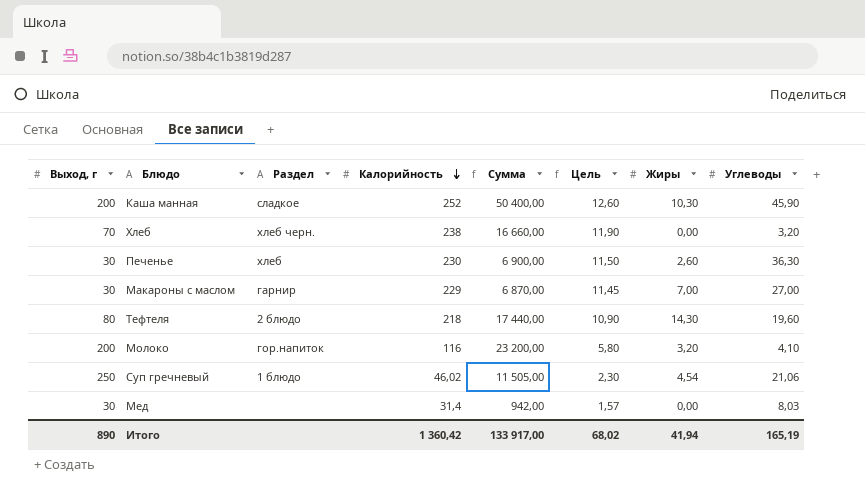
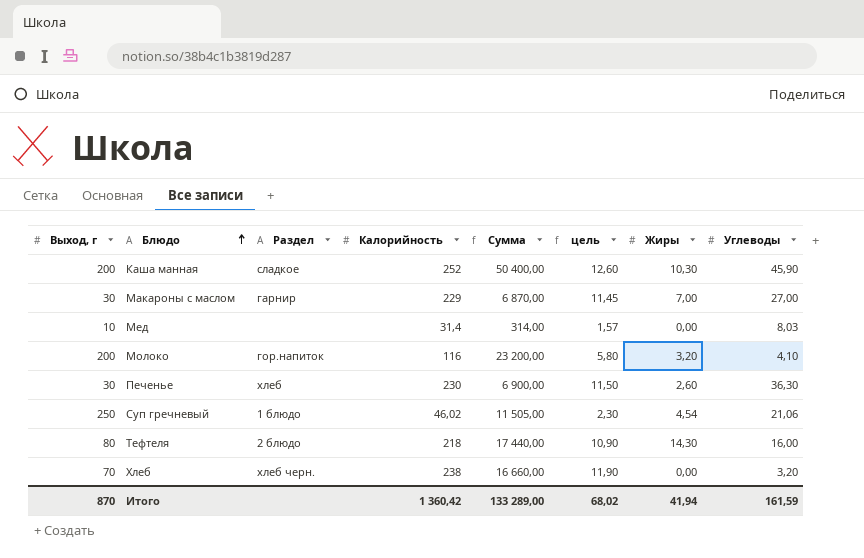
row order: Калорийность descending -> Блюдо ascending
column name: Цель -> цель
Мед | Выход, г: 30 -> 10
Мед | Сумма: 942,00 -> 314,00
Тефтеля | Углеводы: 19,60 -> 16,00
Итого | Выход, г: 890 -> 870
Итого | Сумма: 133 917,00 -> 133 289,00
Итого | Углеводы: 165,19 -> 161,59

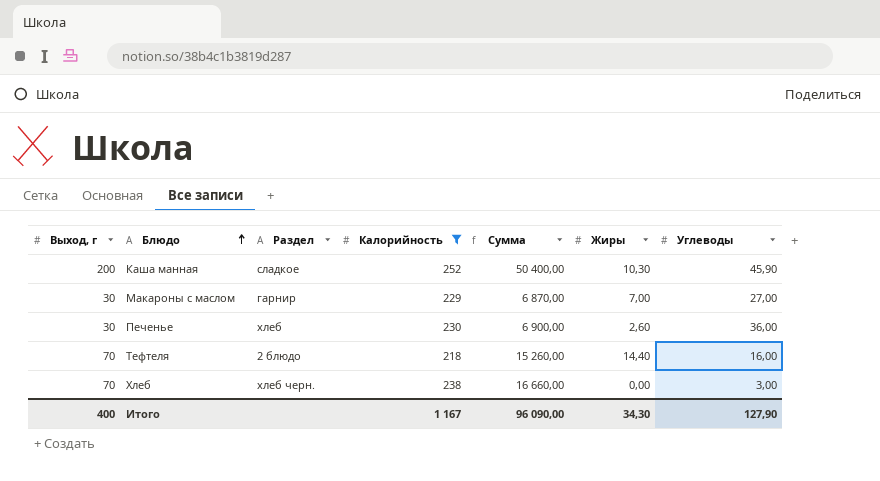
filter: none -> Калорийность >= 218
column цель | formula: [Калорийность] * 0,05 -> none
Печенье | Углеводы: 36,30 -> 36,00
Тефтеля | Выход, г: 80 -> 70
Тефтеля | Сумма: 17 440,00 -> 15 260,00
Тефтеля | Жиры: 14,30 -> 14,40
Хлеб | Углеводы: 3,20 -> 3,00
Итого | Выход, г: 870 -> 400
Итого | Калорийность: 1 360,42 -> 1 167
Итого | Сумма: 133 289,00 -> 96 090,00
Итого | Жиры: 41,94 -> 34,30
Итого | Углеводы: 161,59 -> 127,90

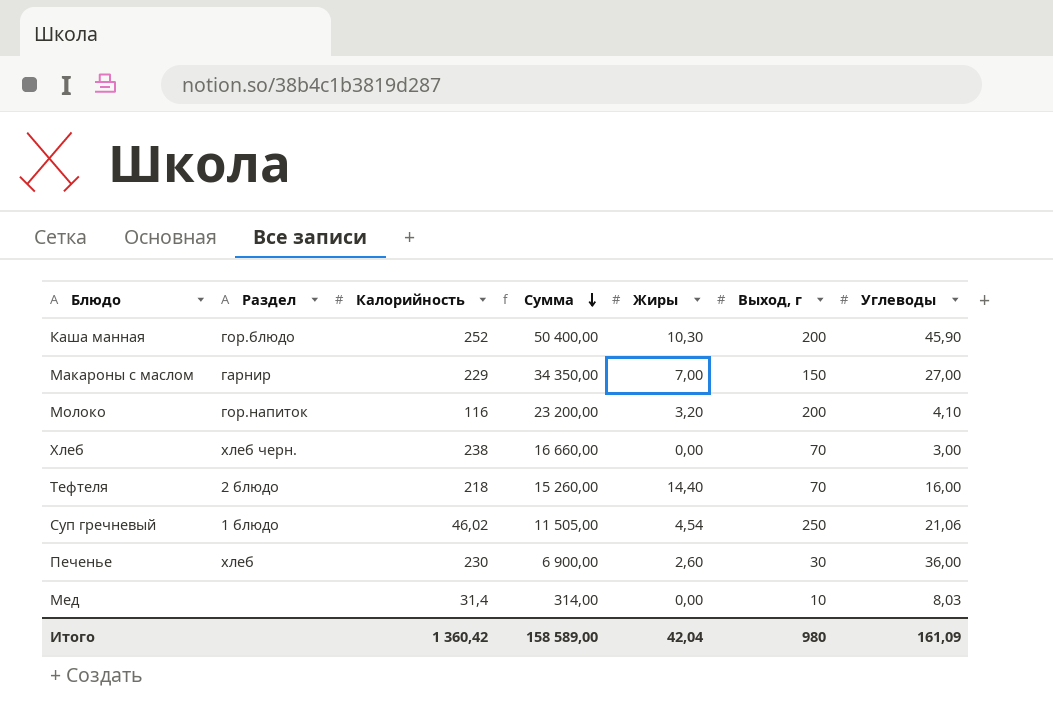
filter: Калорийность >= 218 -> none
row order: Блюдо ascending -> Сумма descending
column Выход, г | position: 1 -> 6
Каша манная | Раздел: сладкое -> гор.блюдо
Макароны с маслом | Сумма: 6 870,00 -> 34 350,00
Макароны с маслом | Выход, г: 30 -> 150
Итого | Калорийность: 1 167 -> 1 360,42
Итого | Сумма: 96 090,00 -> 158 589,00
Итого | Жиры: 34,30 -> 42,04
Итого | Выход, г: 400 -> 980
Итого | Углеводы: 127,90 -> 161,09

